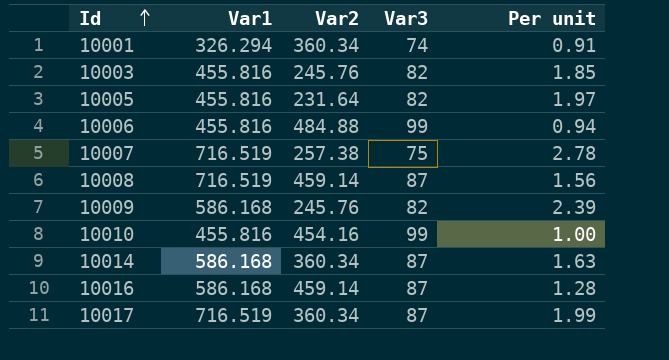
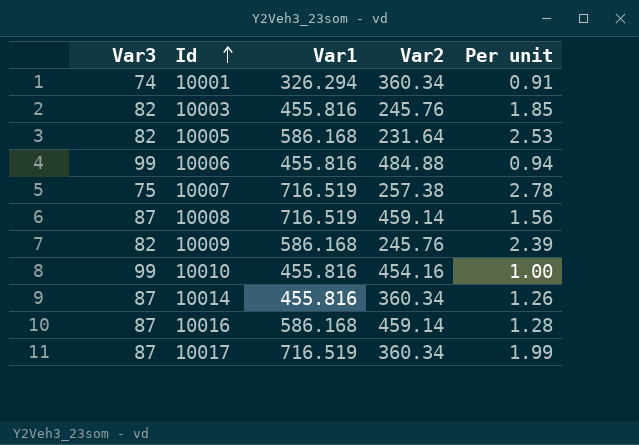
column Var3 | position: 4 -> 1
10005 | Var1: 455.816 -> 586.168
10005 | Per unit: 1.97 -> 2.53
10014 | Var1: 586.168 -> 455.816
10014 | Per unit: 1.63 -> 1.26

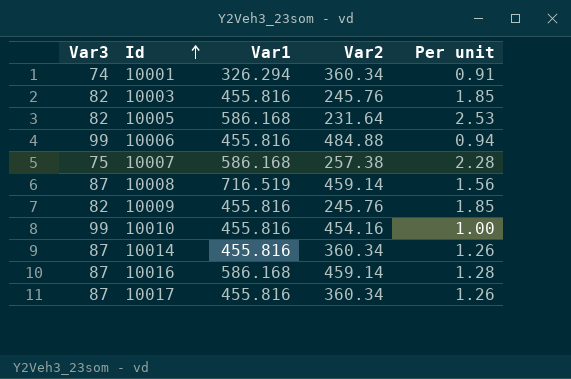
10007 | Var1: 716.519 -> 586.168
10007 | Per unit: 2.78 -> 2.28
10009 | Var1: 586.168 -> 455.816
10009 | Per unit: 2.39 -> 1.85
10017 | Var1: 716.519 -> 455.816
10017 | Per unit: 1.99 -> 1.26

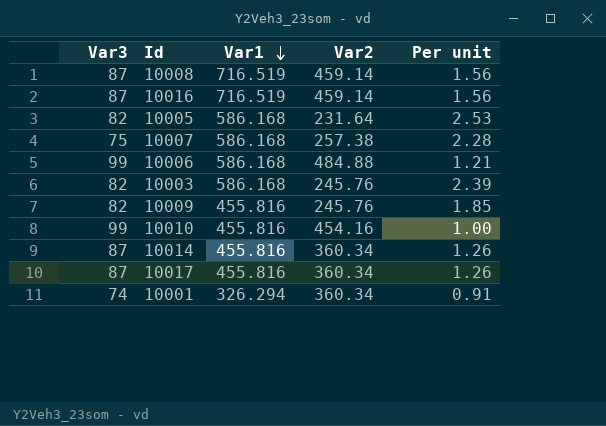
row order: Id ascending -> Var1 descending
10016 | Var1: 586.168 -> 716.519
10016 | Per unit: 1.28 -> 1.56
10006 | Var1: 455.816 -> 586.168
10006 | Per unit: 0.94 -> 1.21
10003 | Var1: 455.816 -> 586.168
10003 | Per unit: 1.85 -> 2.39

